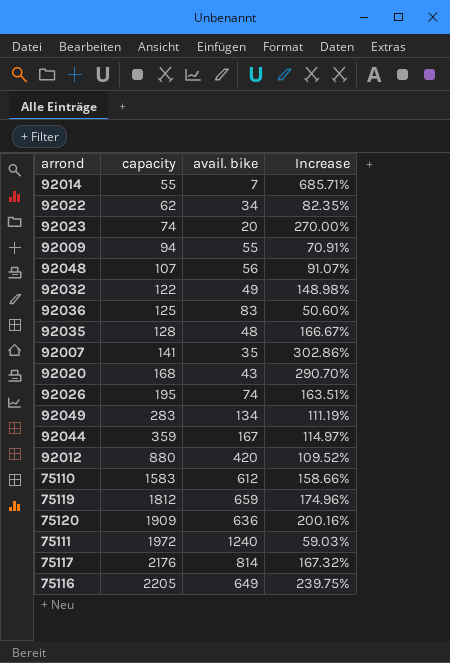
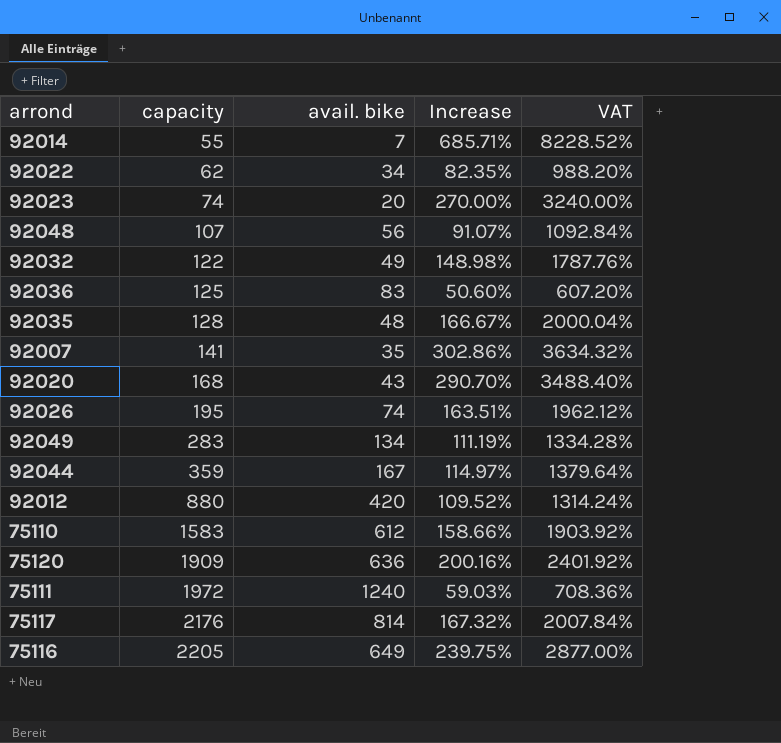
column VAT | formula: none -> [Increase] * 12
row 92009: 94 | 55 | 70.91% -> none
row 75119: 1812 | 659 | 174.96% -> none

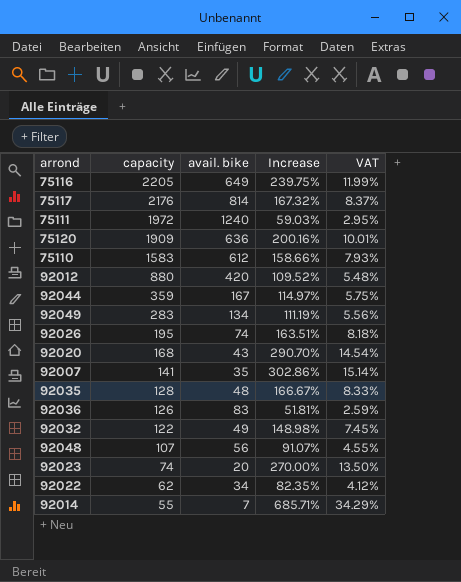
row order: capacity ascending -> capacity descending
column VAT | formula: [Increase] * 12 -> [Increase] * 0.05
92036 | capacity: 125 -> 126
92036 | Increase: 50.60% -> 51.81%

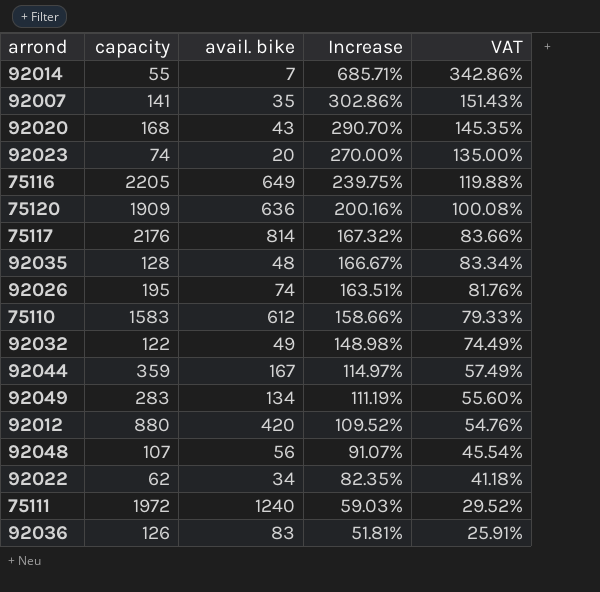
row order: capacity descending -> Increase descending
column VAT | formula: [Increase] * 0.05 -> [Increase] * 0.5

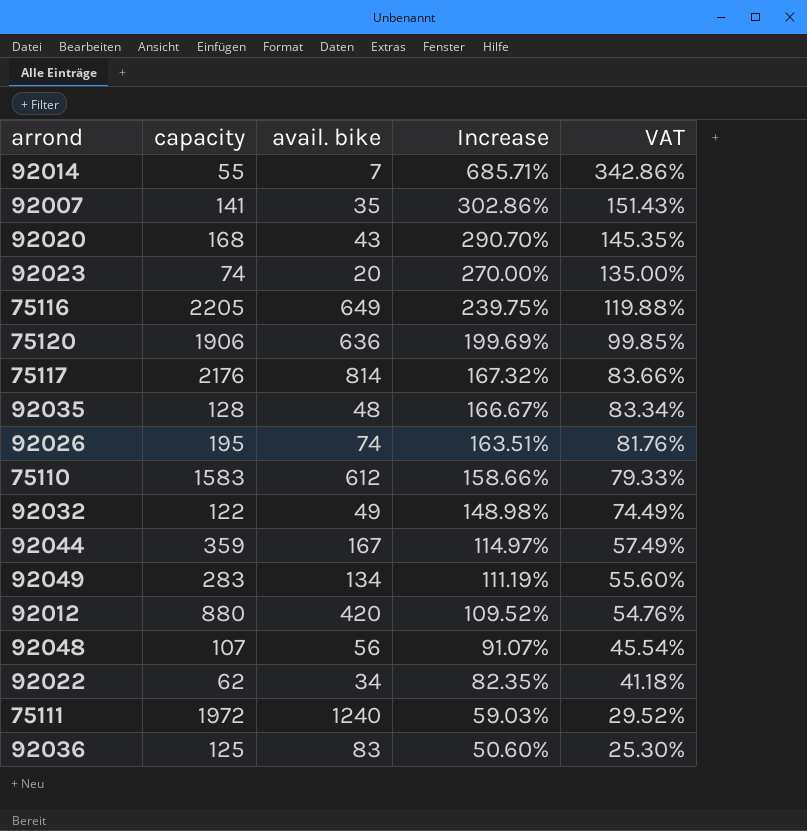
75120 | capacity: 1909 -> 1906
75120 | Increase: 200.16% -> 199.69%
75120 | VAT: 100.08% -> 99.85%
92036 | capacity: 126 -> 125
92036 | Increase: 51.81% -> 50.60%
92036 | VAT: 25.91% -> 25.30%

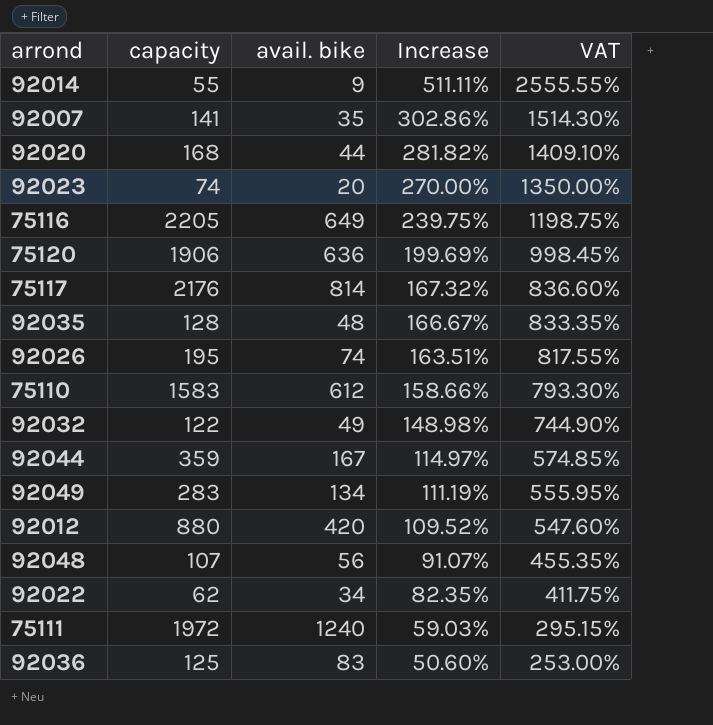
column VAT | formula: [Increase] * 0.5 -> [Increase] * 5
92014 | avail. bike: 7 -> 9
92014 | Increase: 685.71% -> 511.11%
92020 | avail. bike: 43 -> 44
92020 | Increase: 290.70% -> 281.82%

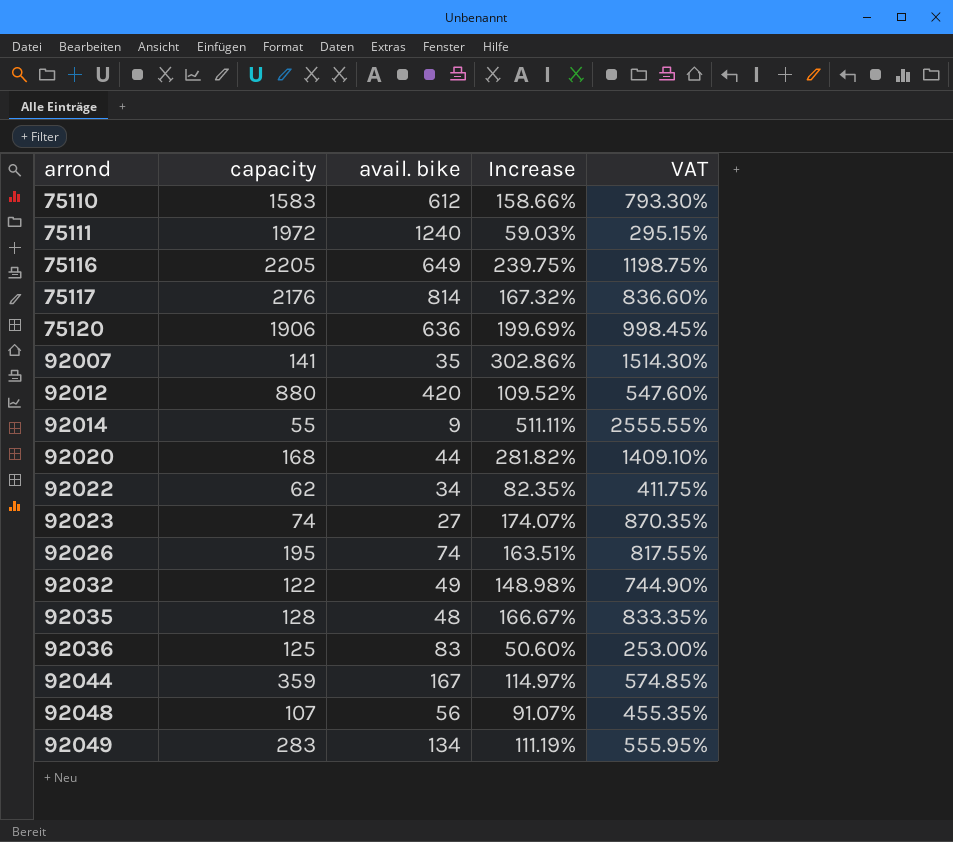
row order: Increase descending -> arrond ascending
92023 | avail. bike: 20 -> 27
92023 | Increase: 270.00% -> 174.07%
92023 | VAT: 1350.00% -> 870.35%

